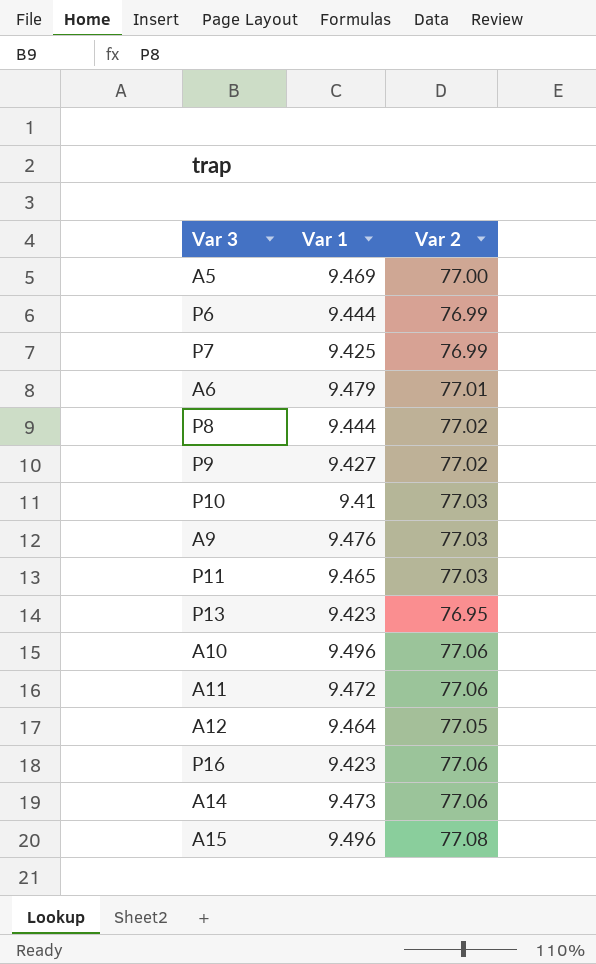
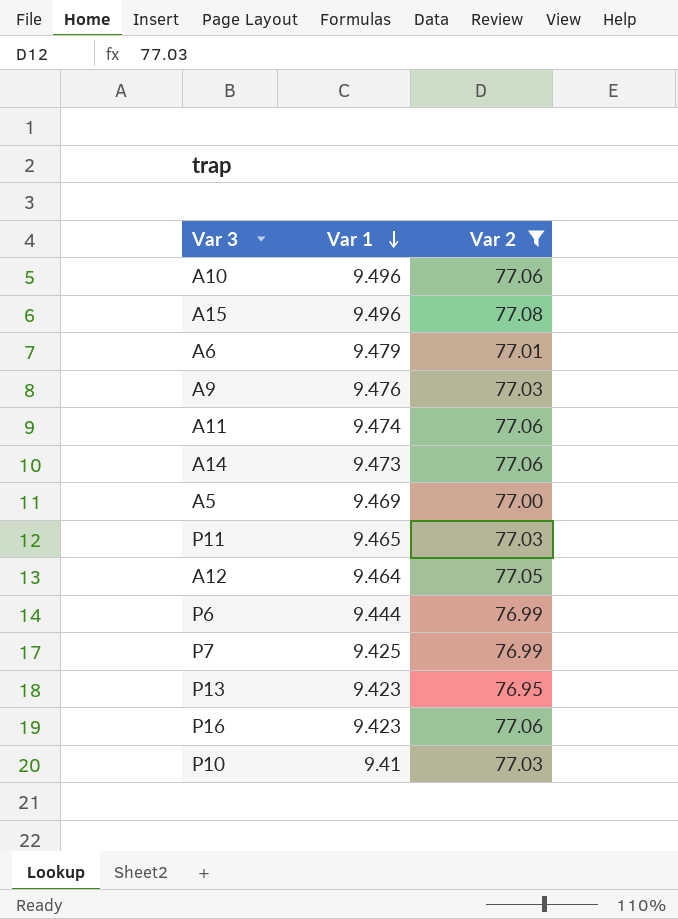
filter: none -> Var 2 != 77.02
row order: none -> Var 1 descending
A11 | Var 1: 9.472 -> 9.474

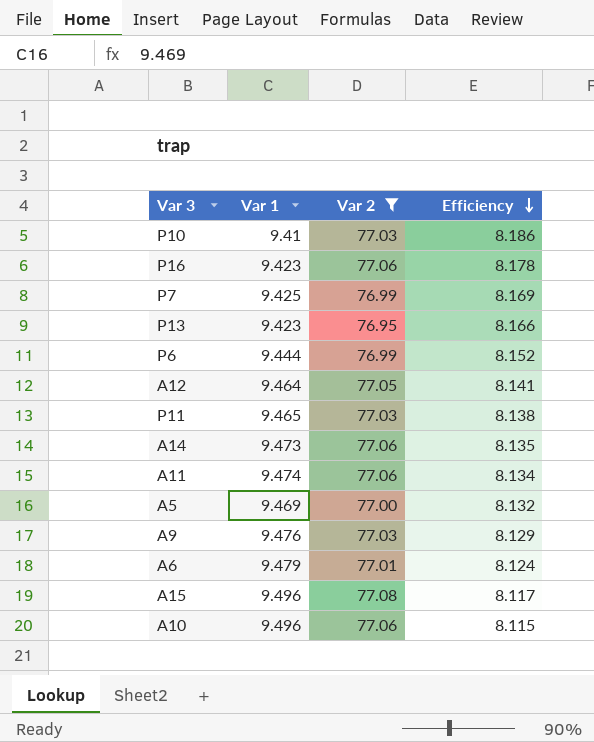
row order: Var 1 descending -> Efficiency descending
column Efficiency | formula: none -> [Var 2] / [Var 1]

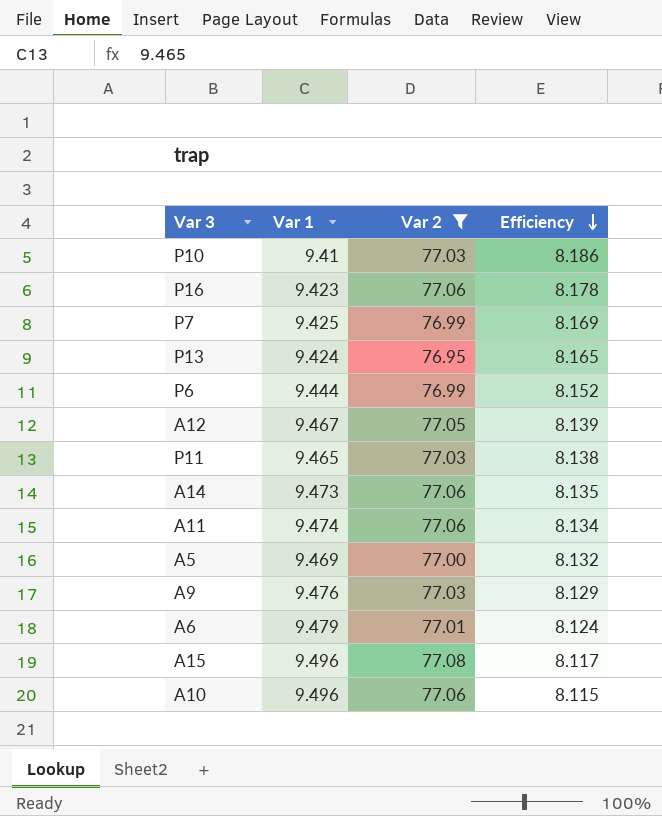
P13 | Var 1: 9.423 -> 9.424
P13 | Efficiency: 8.166 -> 8.165
A12 | Var 1: 9.464 -> 9.467
A12 | Efficiency: 8.141 -> 8.139

